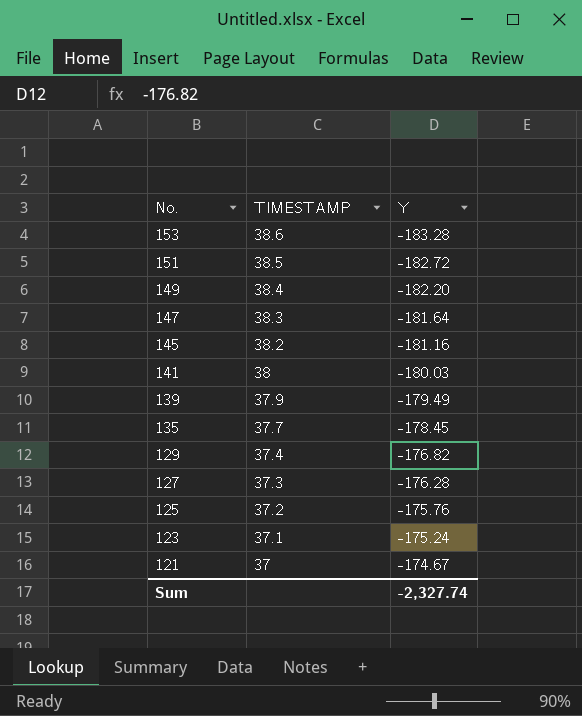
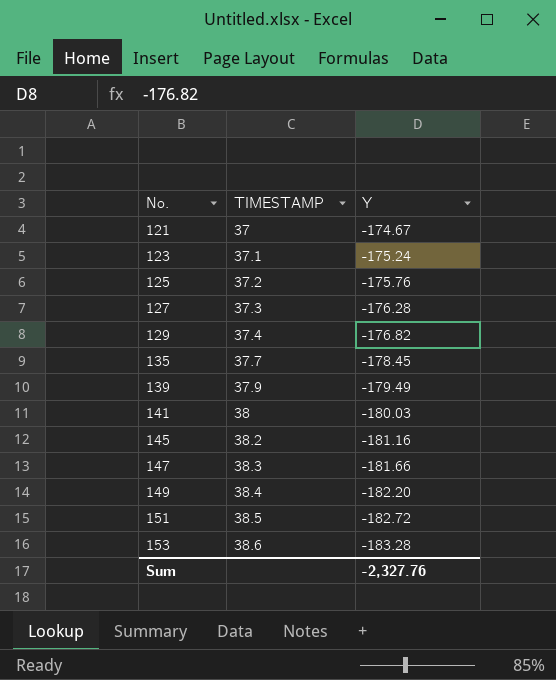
row order: No. descending -> No. ascending
147 | Y: -181.64 -> -181.66
Sum | Y: -2,327.74 -> -2,327.76

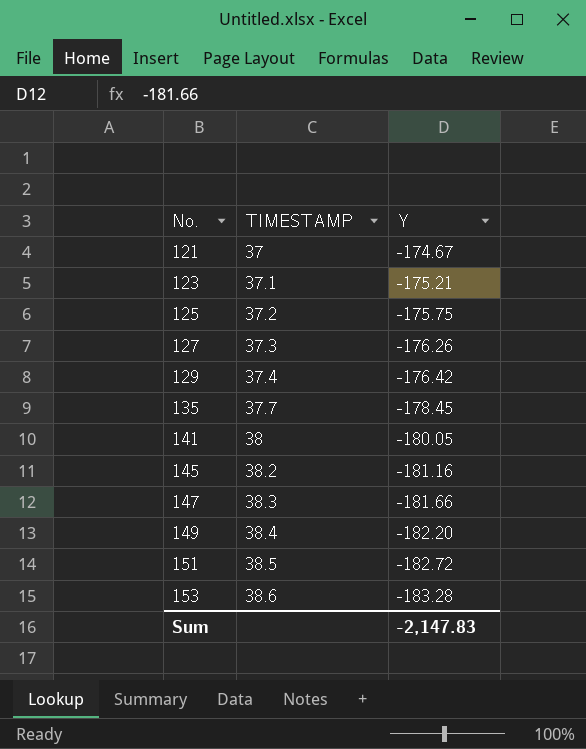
row 139: 37.9 | -179.49 -> none
123 | Y: -175.24 -> -175.21
125 | Y: -175.76 -> -175.75
127 | Y: -176.28 -> -176.26
129 | Y: -176.82 -> -176.42
141 | Y: -180.03 -> -180.05
Sum | Y: -2,327.76 -> -2,147.83

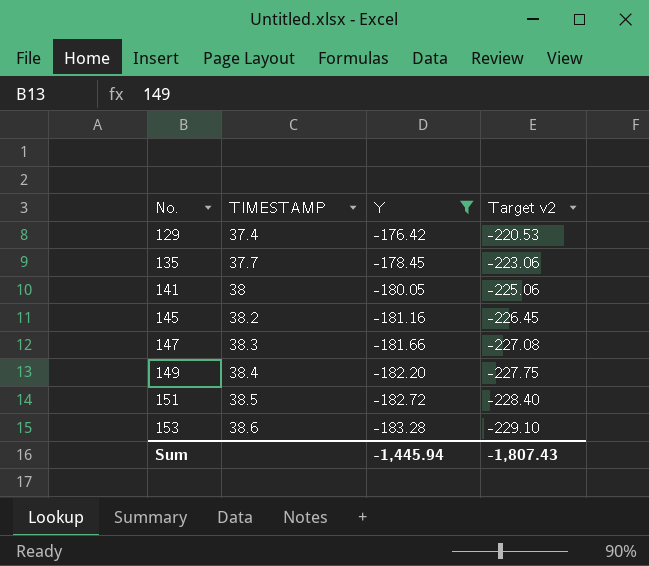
filter: none -> Y <= -176.42
column Target v2 | formula: none -> [Y] * 1.25
Sum | Y: -2,147.83 -> -1,445.94

